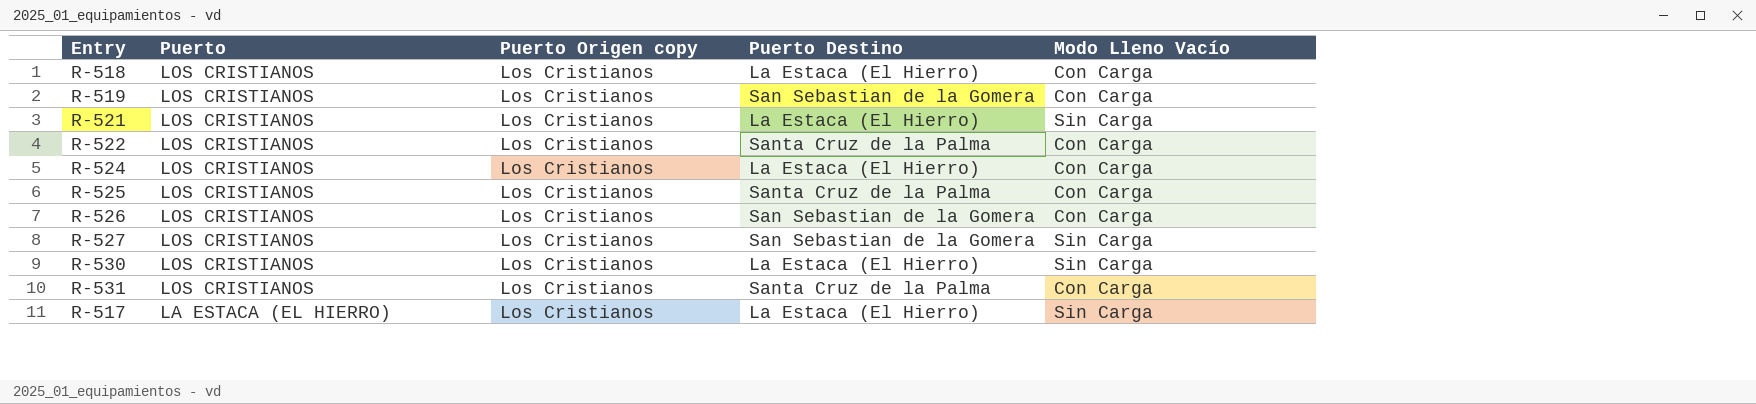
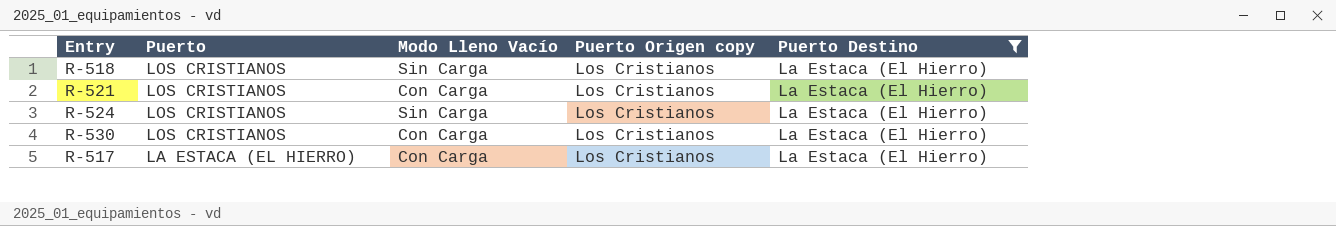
filter: none -> Puerto Destino = La Estaca (El Hierro)
column Modo Lleno Vacío | position: 5 -> 3
R-518 | Modo Lleno Vacío: Con Carga -> Sin Carga
R-521 | Modo Lleno Vacío: Sin Carga -> Con Carga
R-524 | Modo Lleno Vacío: Con Carga -> Sin Carga
R-530 | Modo Lleno Vacío: Sin Carga -> Con Carga
R-517 | Modo Lleno Vacío: Sin Carga -> Con Carga

